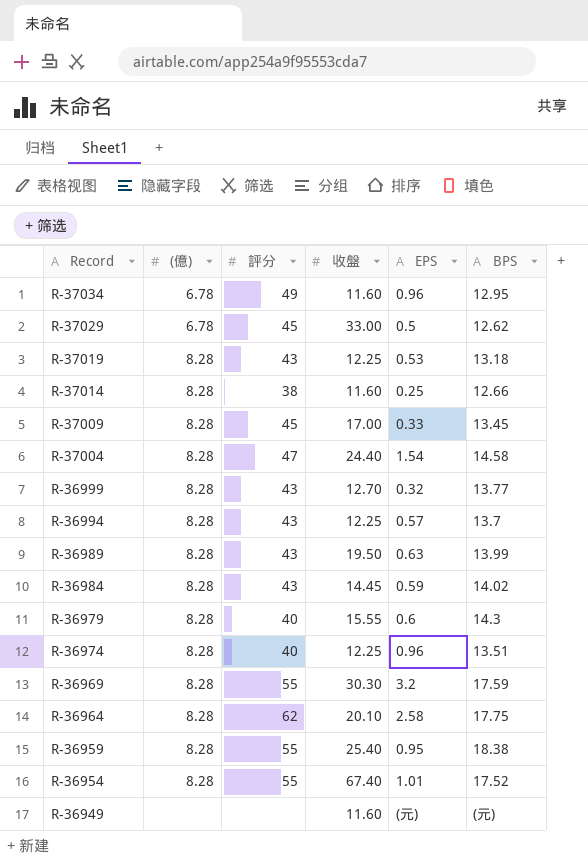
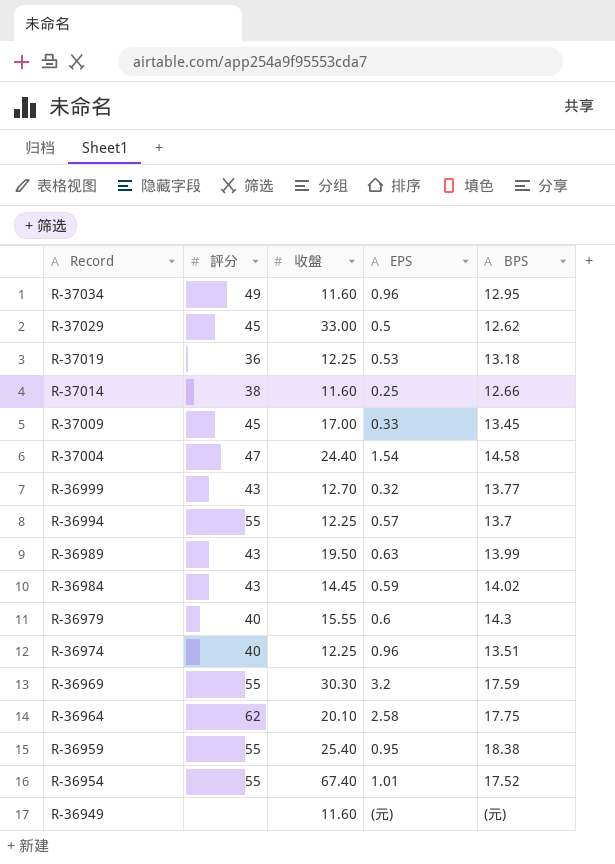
column (億) | position: 2 -> none
R-37019 | 評分: 43 -> 36
R-36994 | 評分: 43 -> 55

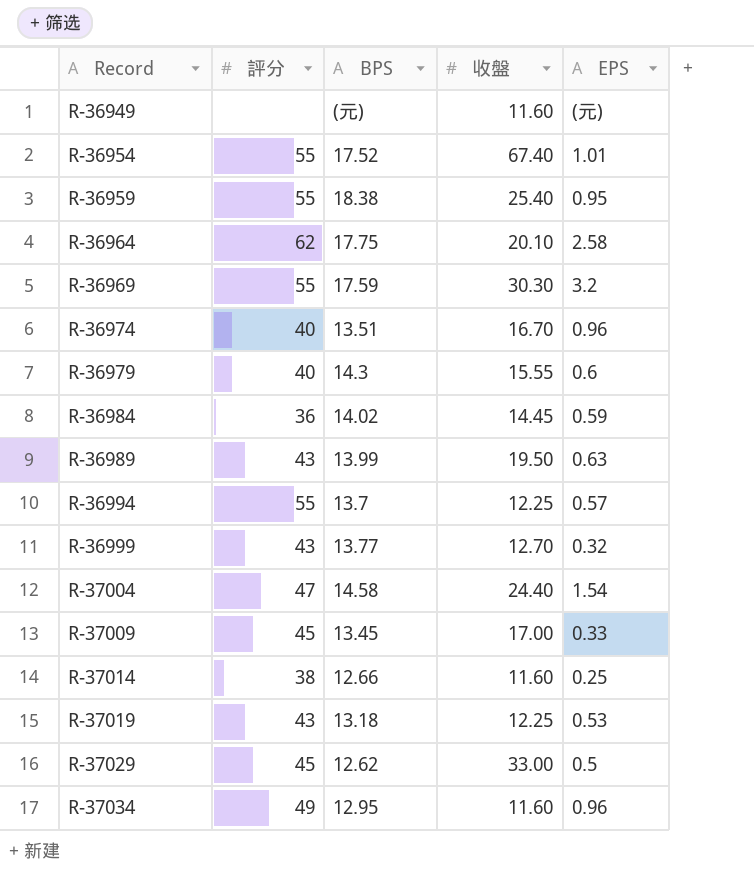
row order: Record descending -> Record ascending
column BPS | position: 5 -> 3
R-36974 | 收盤: 12.25 -> 16.70
R-36984 | 評分: 43 -> 36
R-37019 | 評分: 36 -> 43

